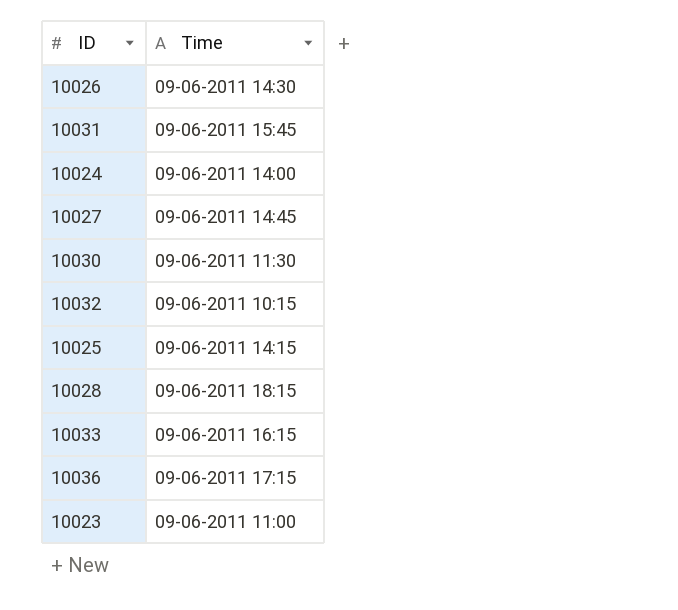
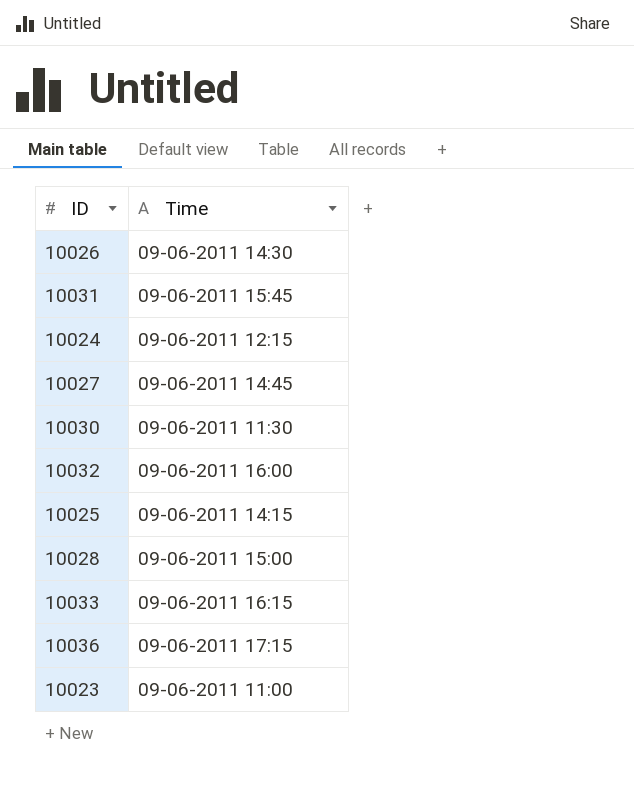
10024 | Time: 09-06-2011 14:00 -> 09-06-2011 12:15
10032 | Time: 09-06-2011 10:15 -> 09-06-2011 16:00
10028 | Time: 09-06-2011 18:15 -> 09-06-2011 15:00

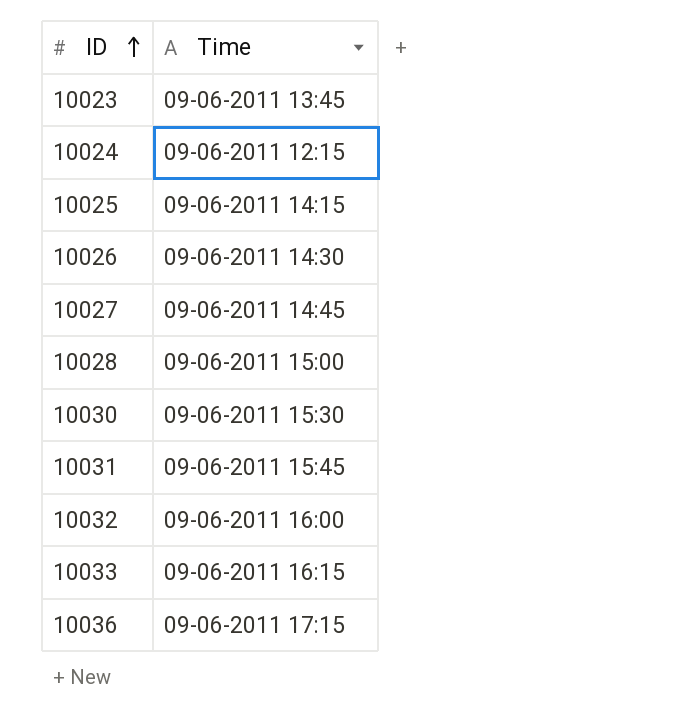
row order: none -> ID ascending
10023 | Time: 09-06-2011 11:00 -> 09-06-2011 13:45
10030 | Time: 09-06-2011 11:30 -> 09-06-2011 15:30

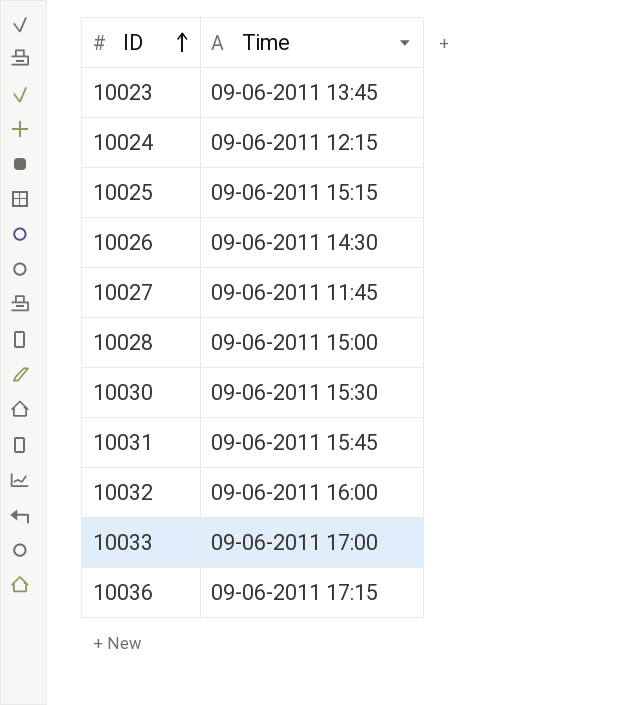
10025 | Time: 09-06-2011 14:15 -> 09-06-2011 15:15
10027 | Time: 09-06-2011 14:45 -> 09-06-2011 11:45
10033 | Time: 09-06-2011 16:15 -> 09-06-2011 17:00

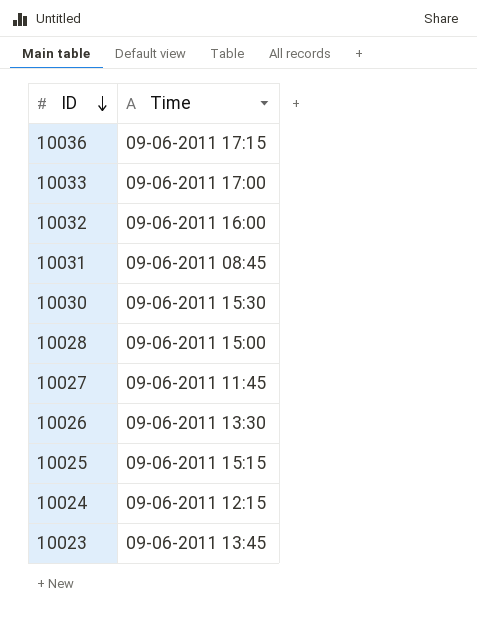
row order: ID ascending -> ID descending
10031 | Time: 09-06-2011 15:45 -> 09-06-2011 08:45
10026 | Time: 09-06-2011 14:30 -> 09-06-2011 13:30

